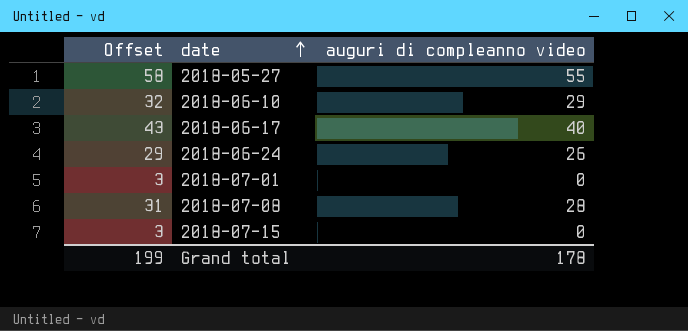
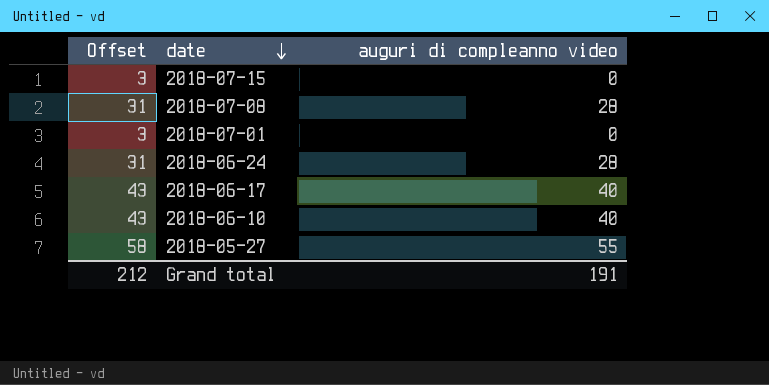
row order: date ascending -> date descending
2018-06-24 | Offset: 29 -> 31
2018-06-24 | auguri di compleanno video: 26 -> 28
2018-06-10 | Offset: 32 -> 43
2018-06-10 | auguri di compleanno video: 29 -> 40
Grand total | Offset: 199 -> 212
Grand total | auguri di compleanno video: 178 -> 191

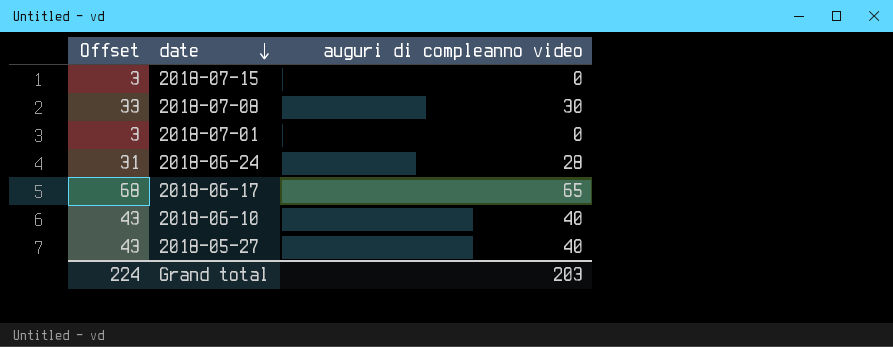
2018-07-08 | Offset: 31 -> 33
2018-07-08 | auguri di compleanno video: 28 -> 30
2018-06-17 | Offset: 43 -> 68
2018-06-17 | auguri di compleanno video: 40 -> 65
2018-05-27 | Offset: 58 -> 43
2018-05-27 | auguri di compleanno video: 55 -> 40
Grand total | Offset: 212 -> 224
Grand total | auguri di compleanno video: 191 -> 203

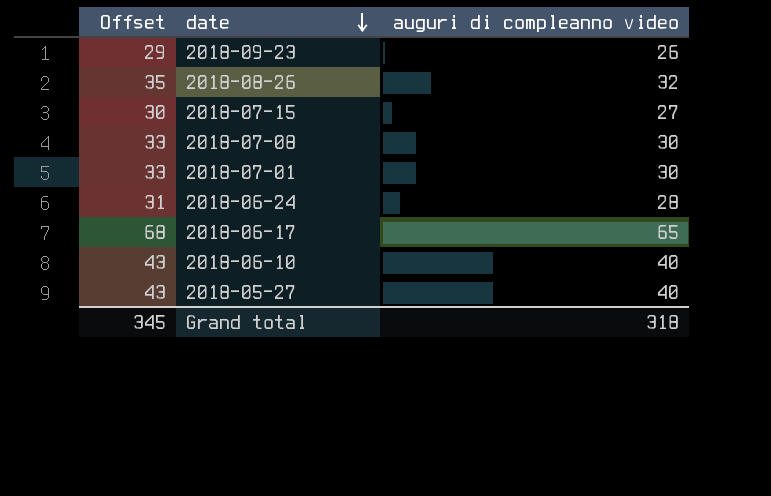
row 2018-09-23: none -> 29 | 26
row 2018-08-26: none -> 35 | 32
2018-07-15 | Offset: 3 -> 30
2018-07-15 | auguri di compleanno video: 0 -> 27
2018-07-01 | Offset: 3 -> 33
2018-07-01 | auguri di compleanno video: 0 -> 30
Grand total | Offset: 224 -> 345
Grand total | auguri di compleanno video: 203 -> 318

